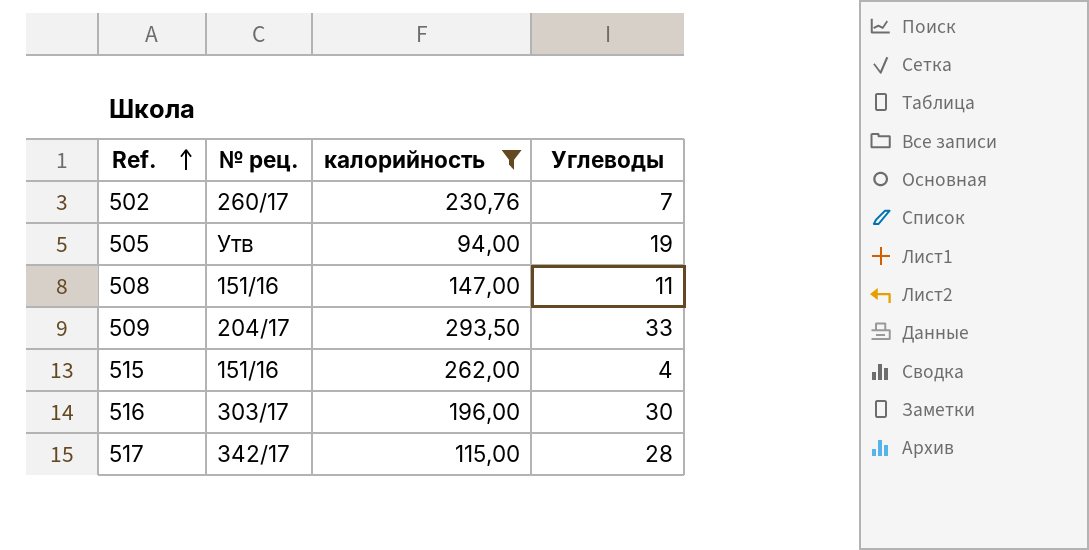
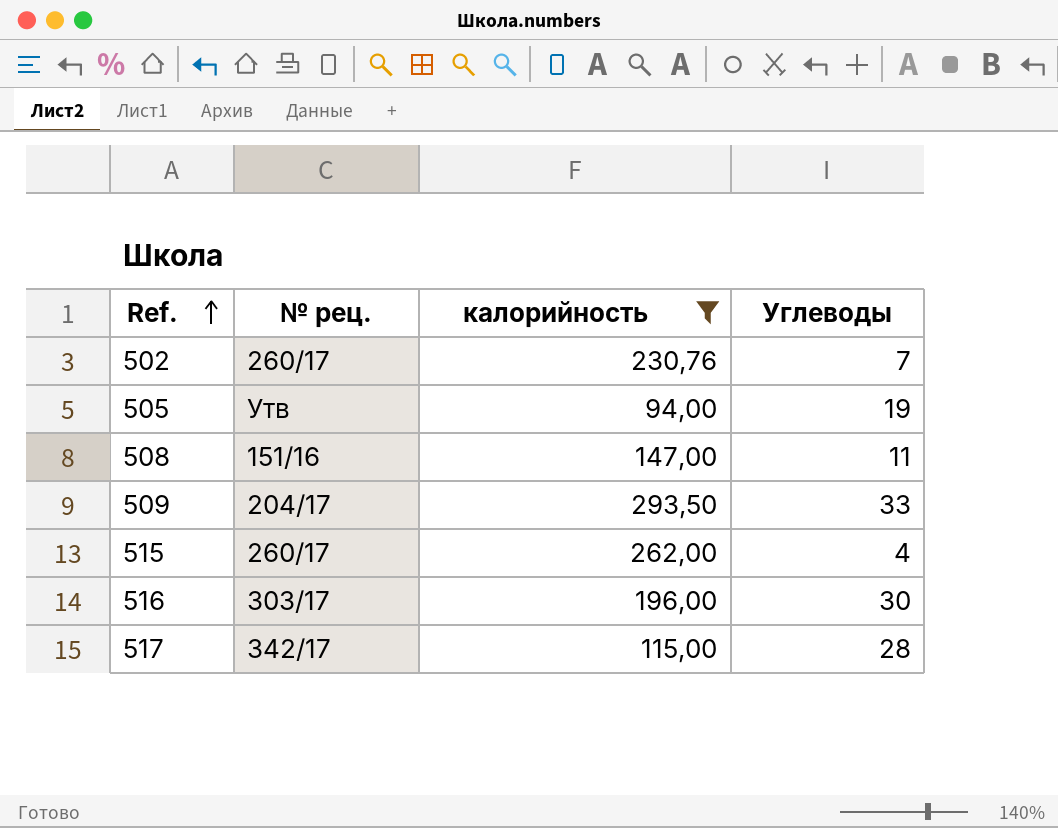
515 | № рец.: 151/16 -> 260/17

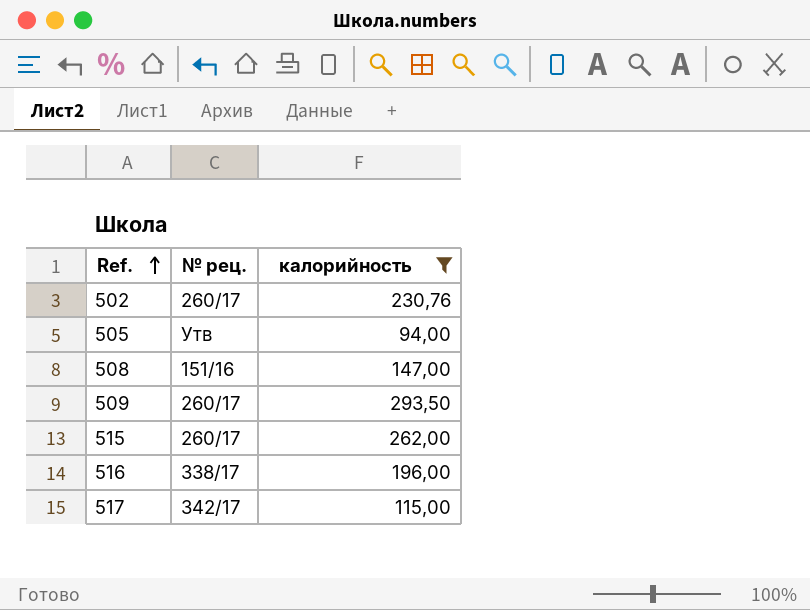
column Углеводы | position: 4 -> none
509 | № рец.: 204/17 -> 260/17
516 | № рец.: 303/17 -> 338/17

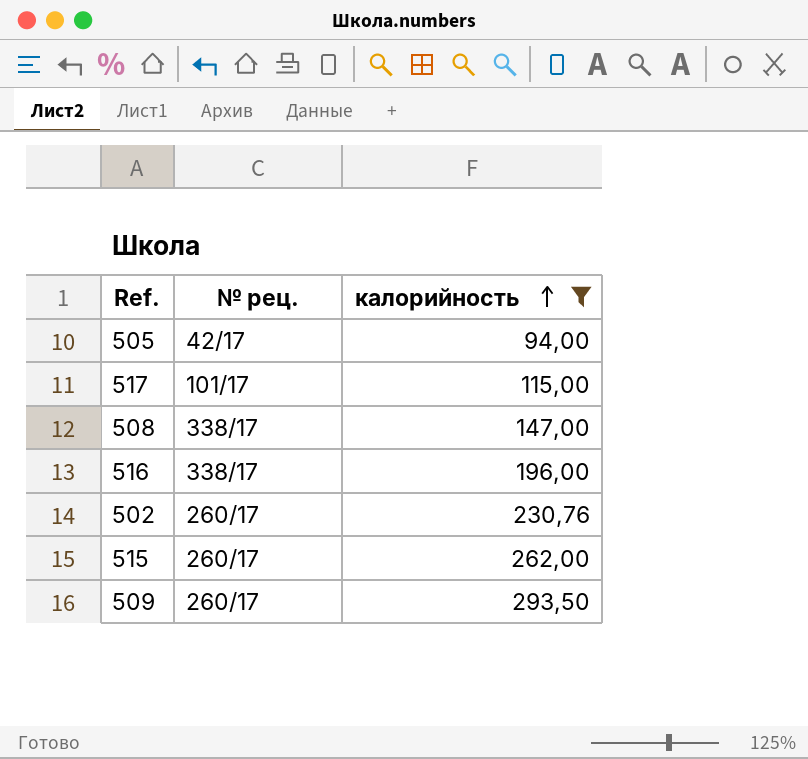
row order: Ref. ascending -> калорийность ascending
505 | № рец.: Утв -> 42/17
517 | № рец.: 342/17 -> 101/17
508 | № рец.: 151/16 -> 338/17

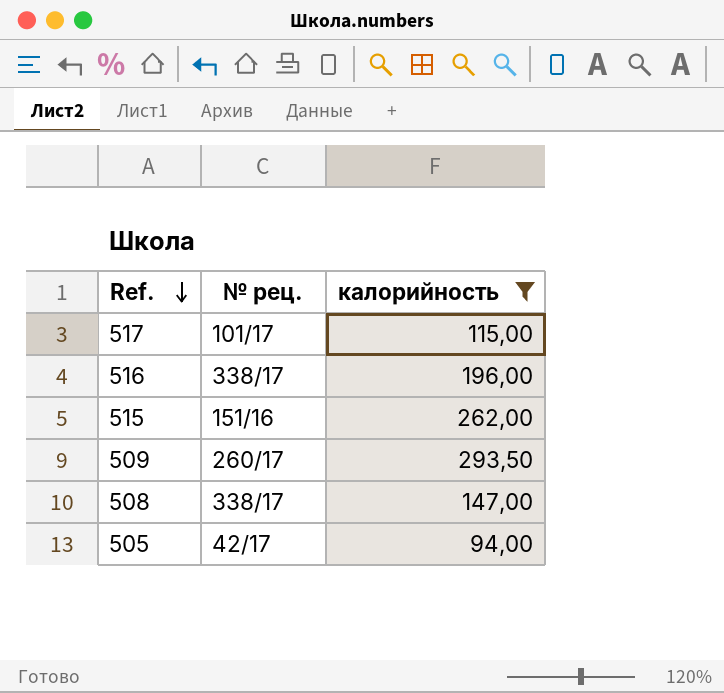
row order: калорийность ascending -> Ref. descending
row 502: 260/17 | 230,76 -> none
515 | № рец.: 260/17 -> 151/16

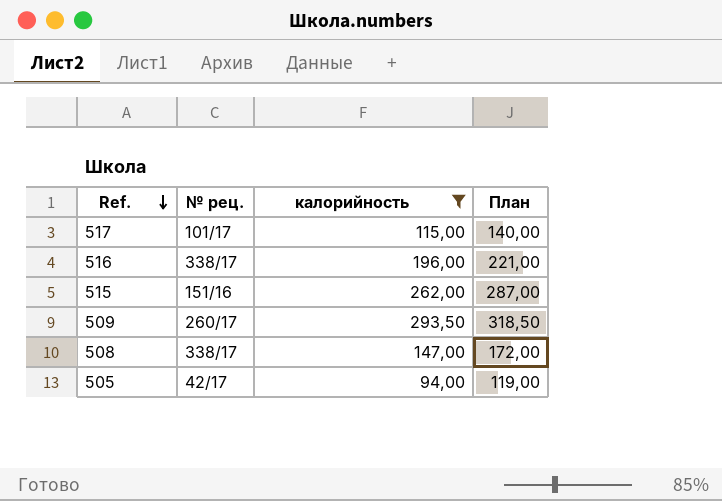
column План | formula: none -> [калорийность] + 25

